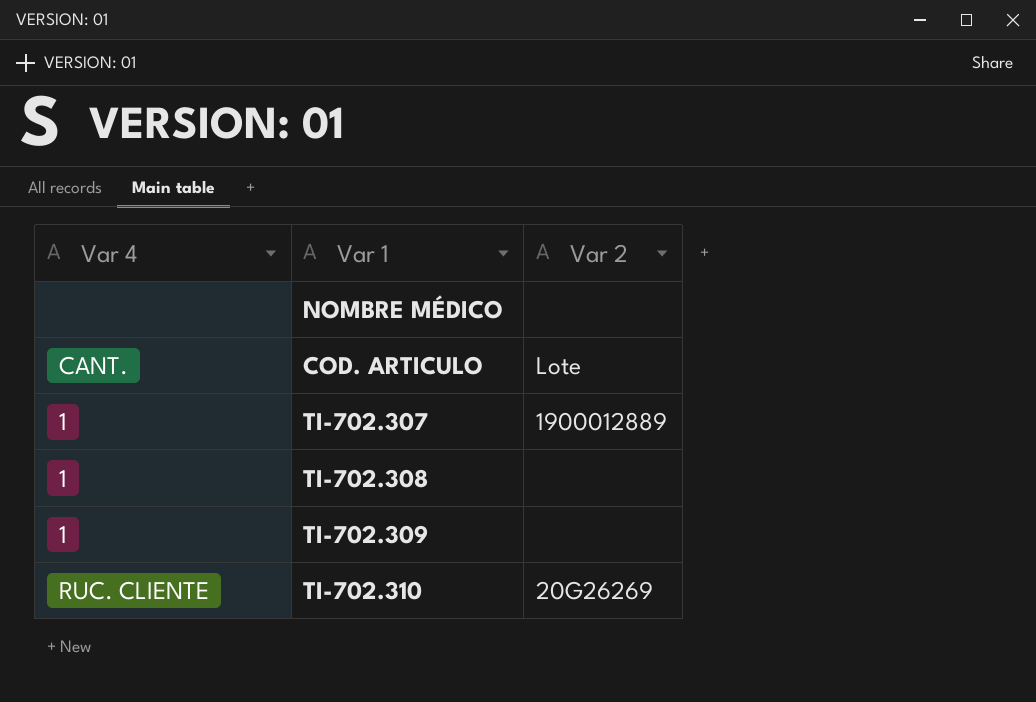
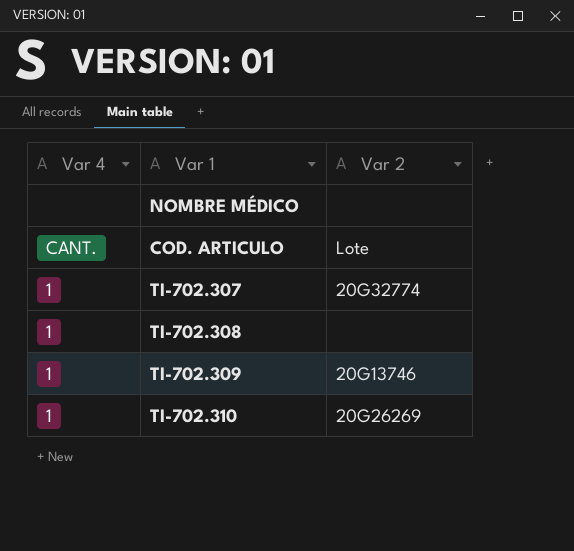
TI-702.307 | Var 2: 1900012889 -> 20G32774
TI-702.309 | Var 2: none -> 20G13746
TI-702.310 | Var 4: RUC. CLIENTE -> 1

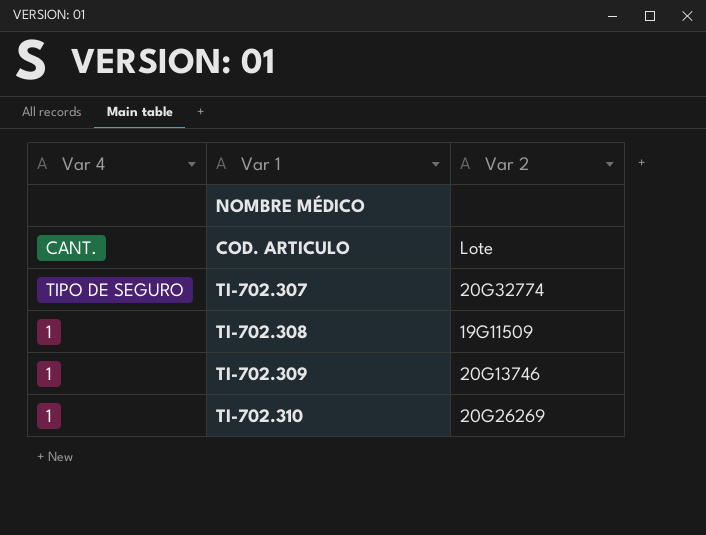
TI-702.307 | Var 4: 1 -> TIPO DE SEGURO
TI-702.308 | Var 2: none -> 19G11509

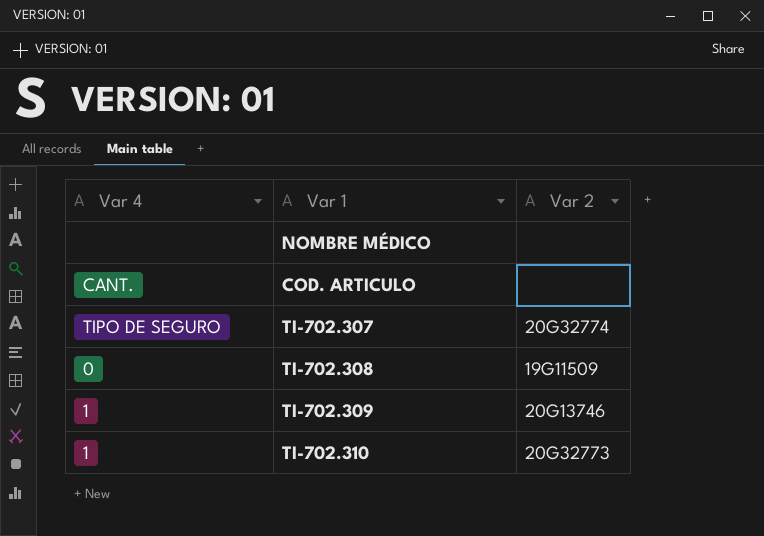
COD. ARTICULO | Var 2: Lote -> none
TI-702.308 | Var 4: 1 -> 0
TI-702.310 | Var 2: 20G26269 -> 20G32773

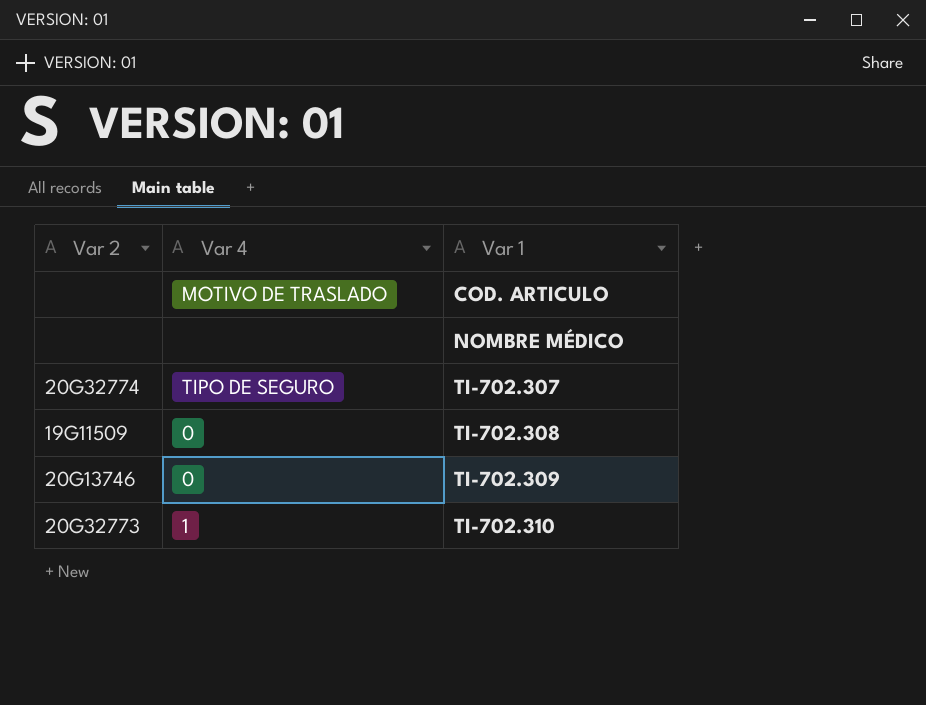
row order: none -> Var 1 ascending
column Var 2 | position: 3 -> 1
COD. ARTICULO | Var 4: CANT. -> MOTIVO DE TRASLADO
TI-702.309 | Var 4: 1 -> 0

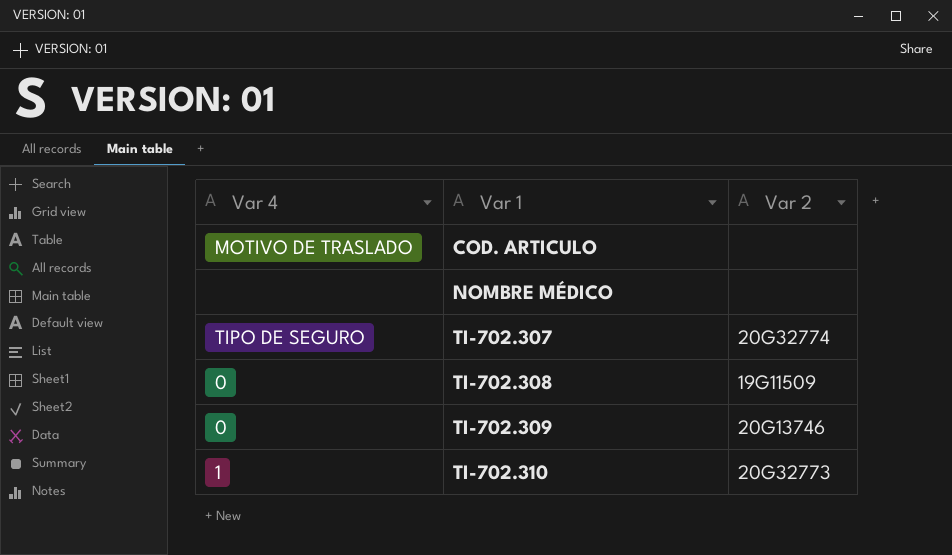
column Var 2 | position: 1 -> 3

